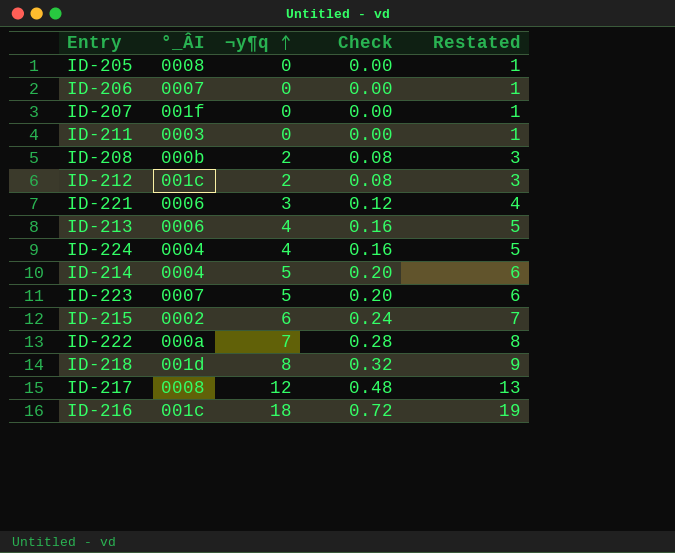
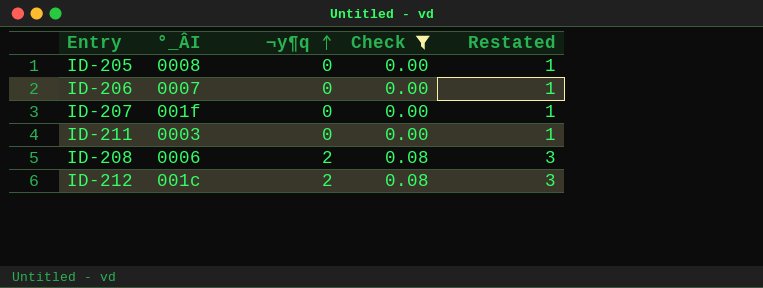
filter: none -> Check <= 0.08
ID-208 | °_ÂI: 000b -> 0006

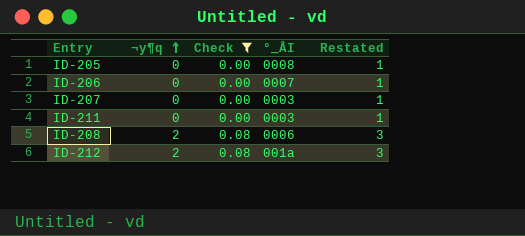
column °_ÂI | position: 2 -> 4
ID-207 | °_ÂI: 001f -> 0003
ID-212 | °_ÂI: 001c -> 001a

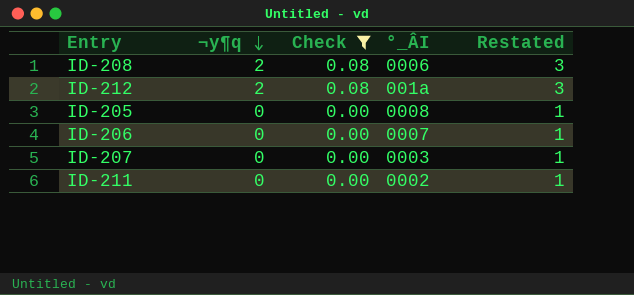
row order: ¬y¶q ascending -> ¬y¶q descending
ID-211 | °_ÂI: 0003 -> 0002

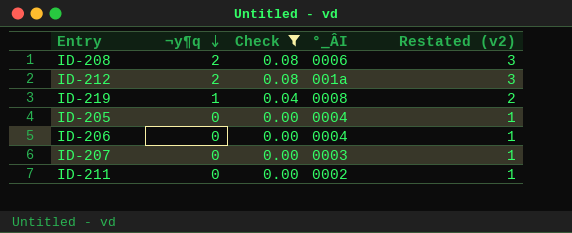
column name: Restated -> Restated (v2)
row ID-219: none -> 1 | 0.04 | 0008 | 2
ID-205 | °_ÂI: 0008 -> 0004
ID-206 | °_ÂI: 0007 -> 0004

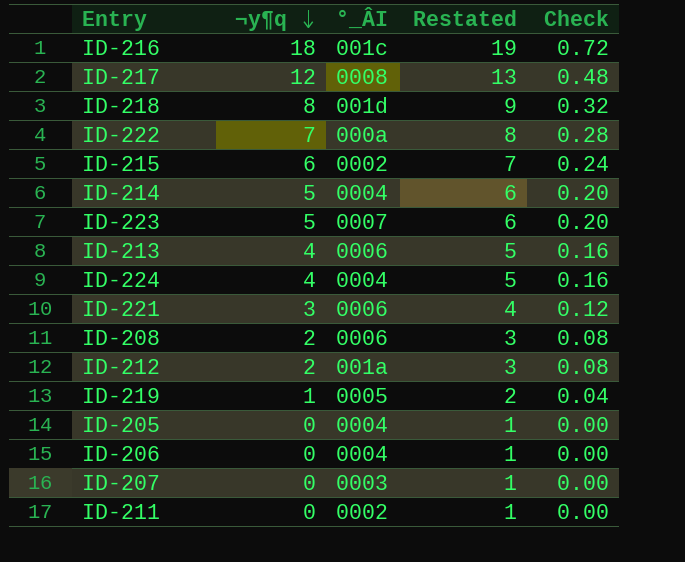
filter: Check <= 0.08 -> none
column name: Restated (v2) -> Restated
column Check | position: 3 -> 5
ID-219 | °_ÂI: 0008 -> 0005

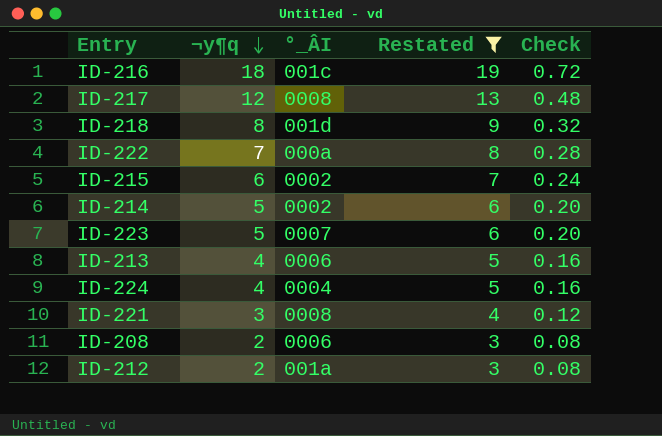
filter: none -> Restated >= 3
ID-214 | °_ÂI: 0004 -> 0002
ID-221 | °_ÂI: 0006 -> 0008

